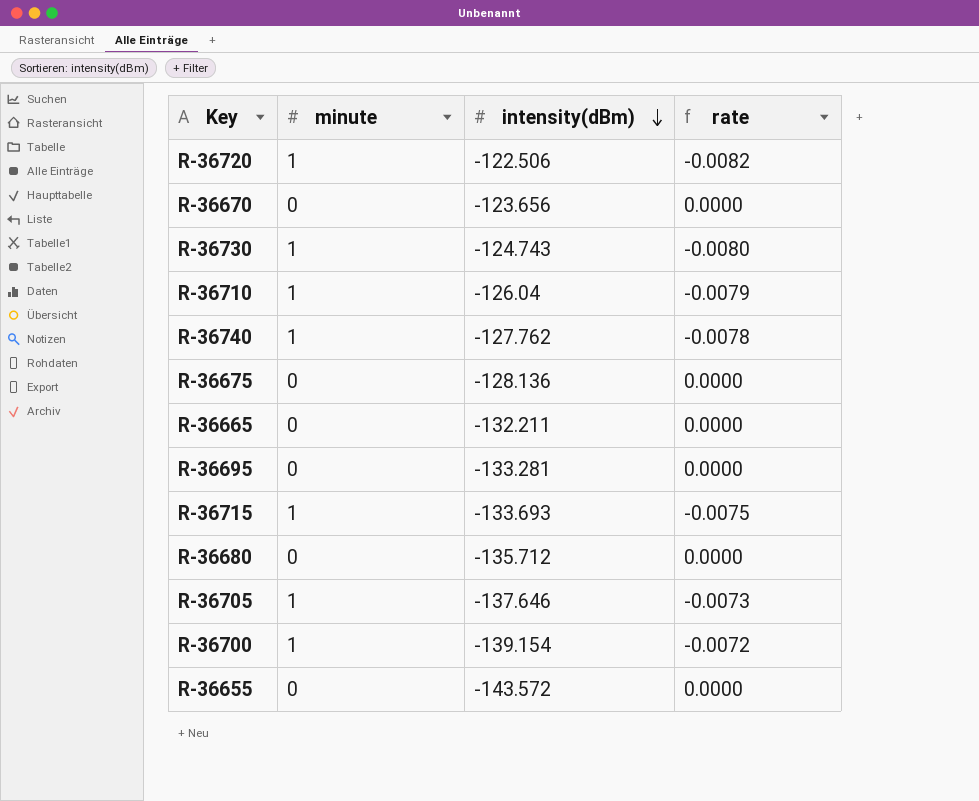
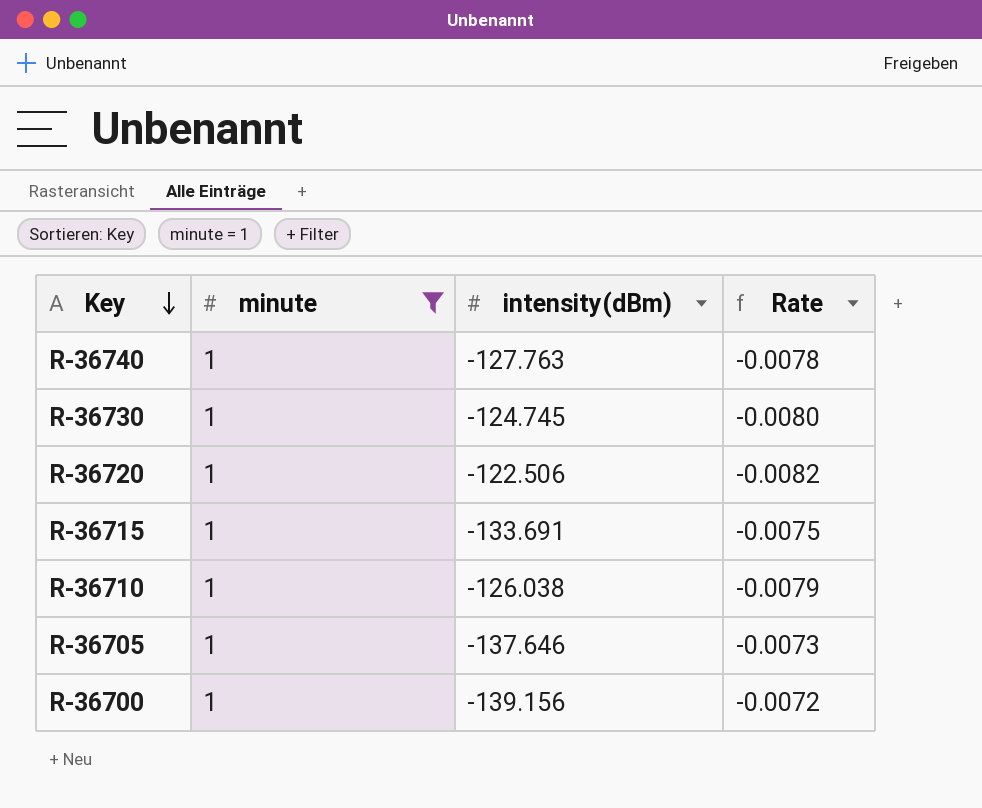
filter: none -> minute = 1
row order: intensity(dBm) descending -> Key descending
column name: rate -> Rate
R-36740 | intensity(dBm): -127.762 -> -127.763
R-36730 | intensity(dBm): -124.743 -> -124.745
R-36715 | intensity(dBm): -133.693 -> -133.691
R-36710 | intensity(dBm): -126.04 -> -126.038
R-36700 | intensity(dBm): -139.154 -> -139.156

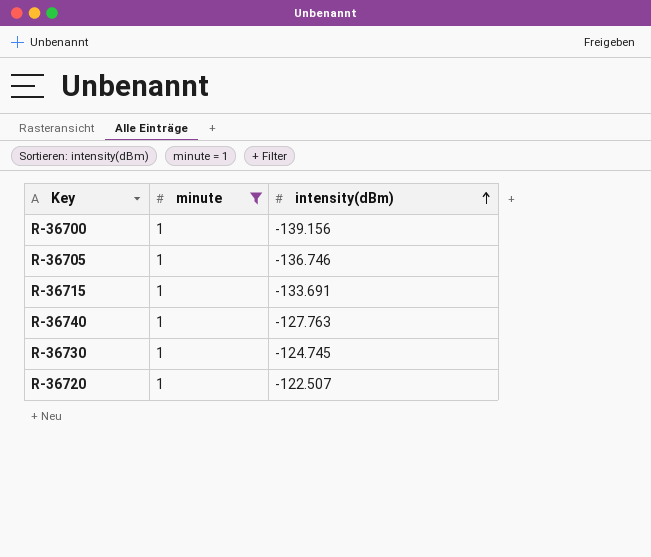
row order: Key descending -> intensity(dBm) ascending
column Rate | formula: [minute] / [intensity(dBm)] -> none
row R-36710: 1 | -126.038 | -0.0079 -> none
R-36705 | intensity(dBm): -137.646 -> -136.746
R-36720 | intensity(dBm): -122.506 -> -122.507

